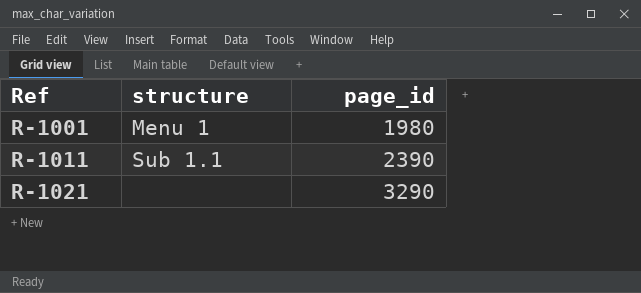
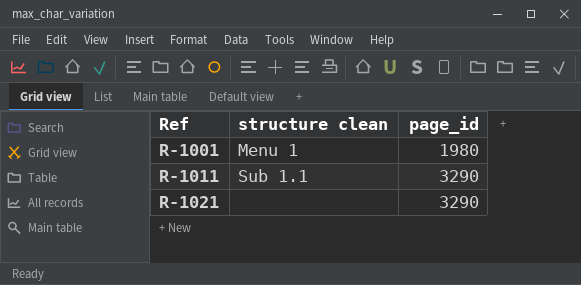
column name: structure -> structure clean
R-1011 | page_id: 2390 -> 3290

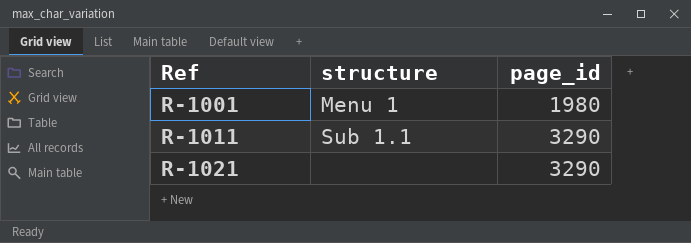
column name: structure clean -> structure

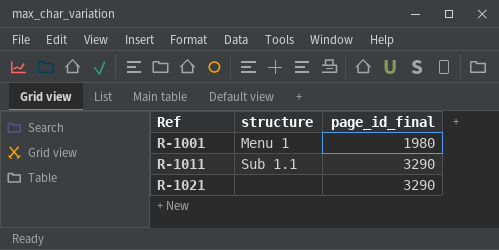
column name: page_id -> page_id_final

